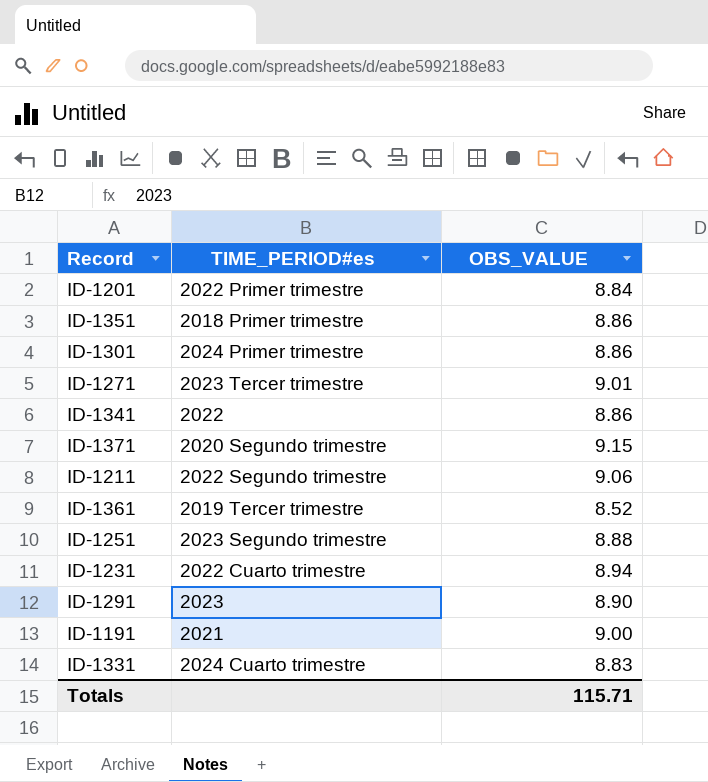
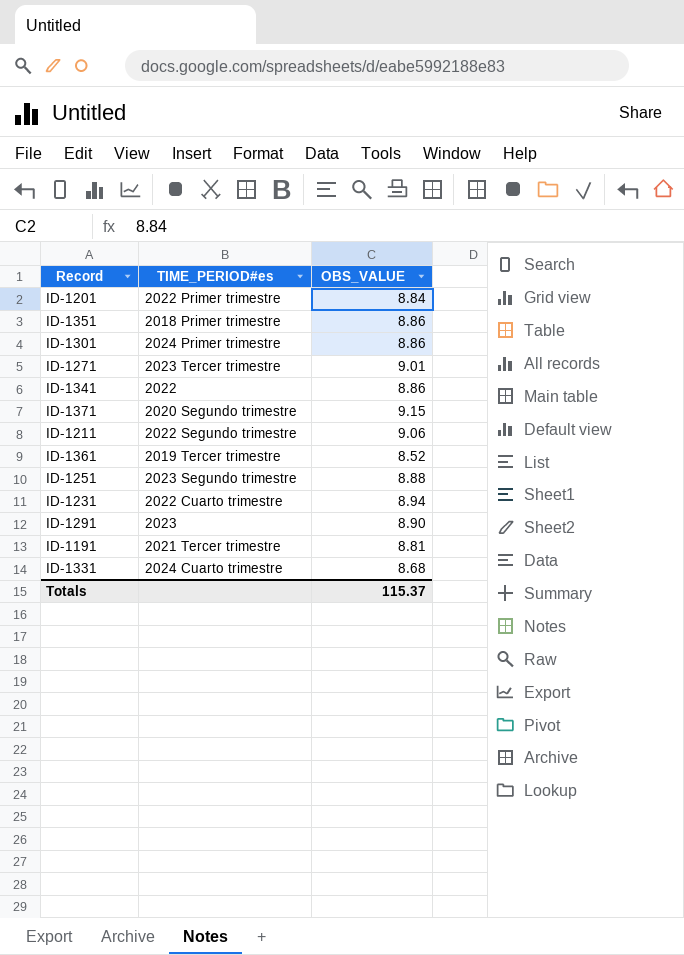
ID-1191 | TIME_PERIOD#es: 2021 -> 2021 Tercer trimestre
ID-1191 | OBS_VALUE: 9.00 -> 8.81
ID-1331 | OBS_VALUE: 8.83 -> 8.68
Totals | OBS_VALUE: 115.71 -> 115.37

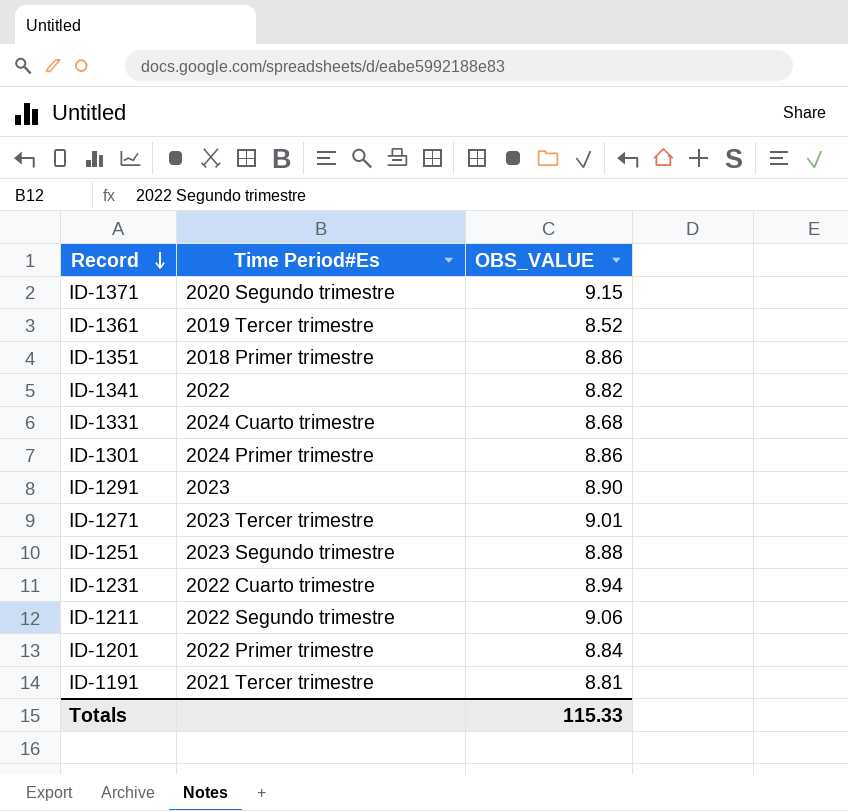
row order: none -> Record descending
column name: TIME_PERIOD#es -> Time Period#Es
ID-1341 | OBS_VALUE: 8.86 -> 8.82
Totals | OBS_VALUE: 115.37 -> 115.33

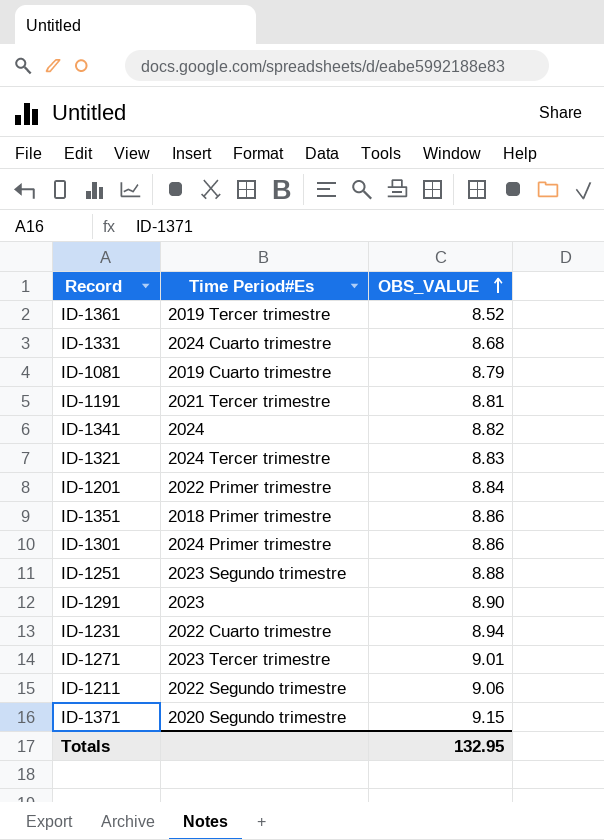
row order: Record descending -> OBS_VALUE ascending
row ID-1081: none -> 2019 Cuarto trimestre | 8.79
ID-1341 | Time Period#Es: 2022 -> 2024
row ID-1321: none -> 2024 Tercer trimestre | 8.83
Totals | OBS_VALUE: 115.33 -> 132.95

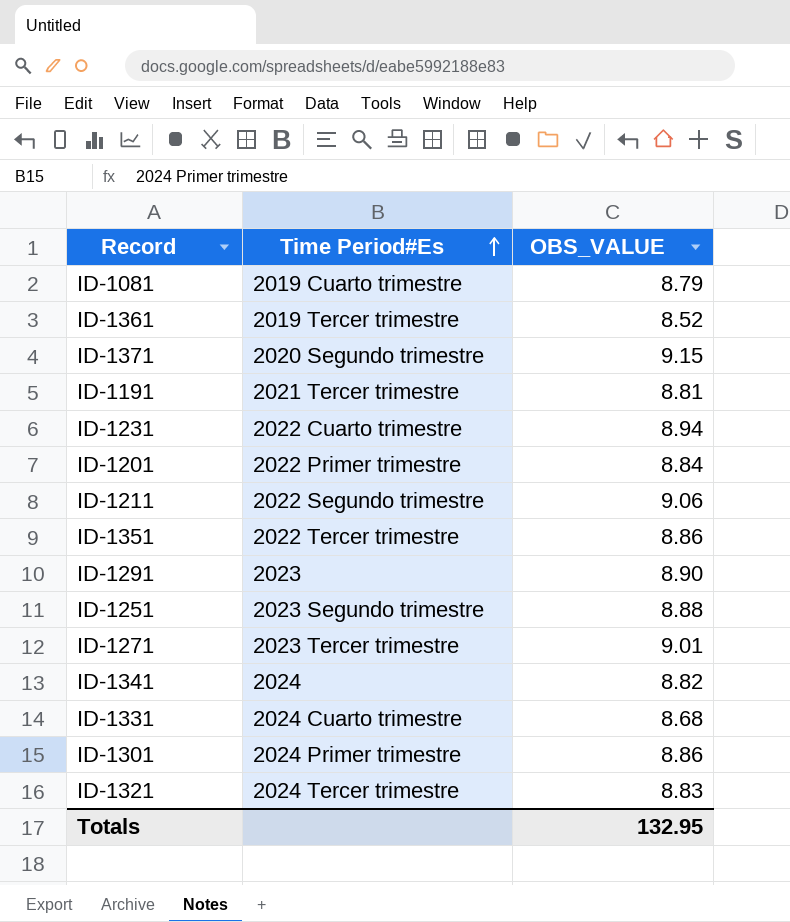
row order: OBS_VALUE ascending -> Time Period#Es ascending
ID-1351 | Time Period#Es: 2018 Primer trimestre -> 2022 Tercer trimestre

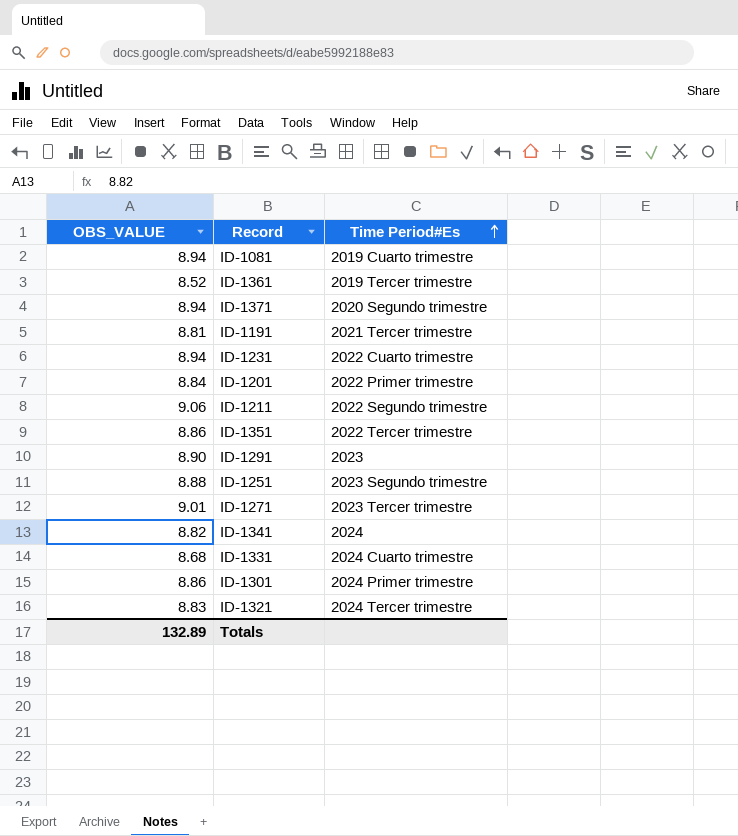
column OBS_VALUE | position: 3 -> 1
ID-1081 | OBS_VALUE: 8.79 -> 8.94
ID-1371 | OBS_VALUE: 9.15 -> 8.94
Totals | OBS_VALUE: 132.95 -> 132.89

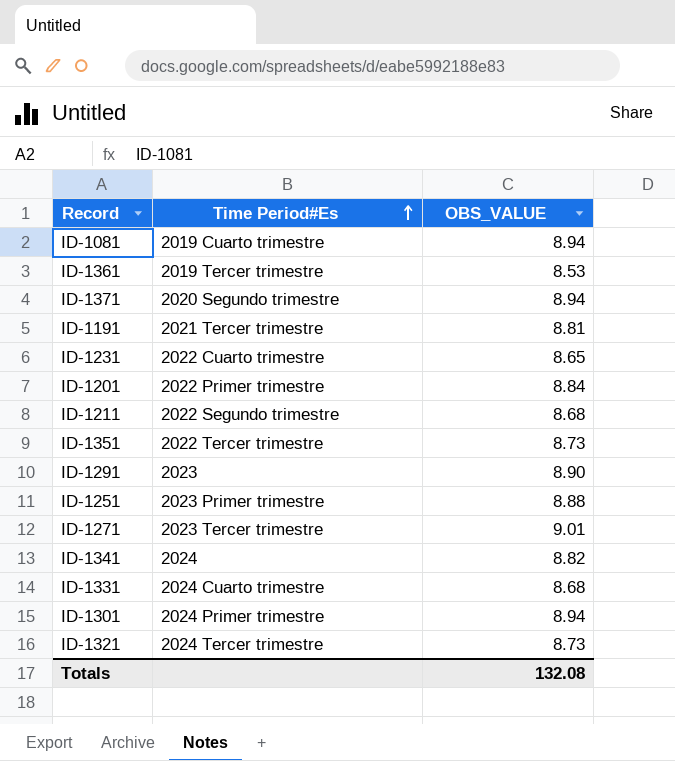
column OBS_VALUE | position: 1 -> 3
ID-1361 | OBS_VALUE: 8.52 -> 8.53
ID-1231 | OBS_VALUE: 8.94 -> 8.65
ID-1211 | OBS_VALUE: 9.06 -> 8.68
ID-1351 | OBS_VALUE: 8.86 -> 8.73
ID-1251 | Time Period#Es: 2023 Segundo trimestre -> 2023 Primer trimestre
ID-1301 | OBS_VALUE: 8.86 -> 8.94
ID-1321 | OBS_VALUE: 8.83 -> 8.73
Totals | OBS_VALUE: 132.89 -> 132.08

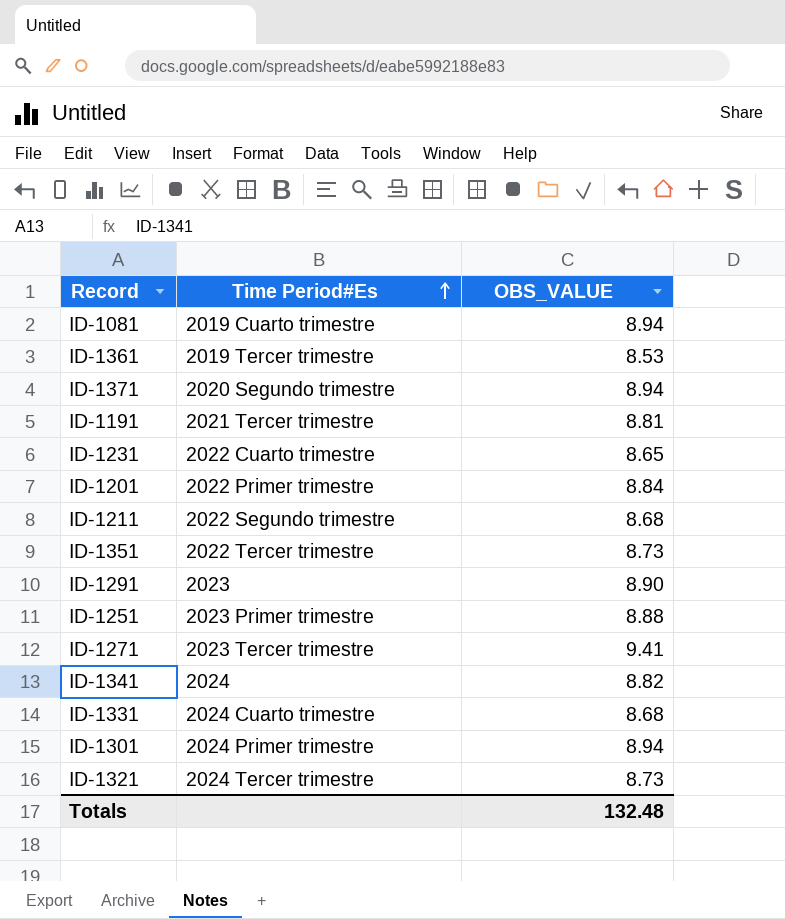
ID-1271 | OBS_VALUE: 9.01 -> 9.41
Totals | OBS_VALUE: 132.08 -> 132.48

